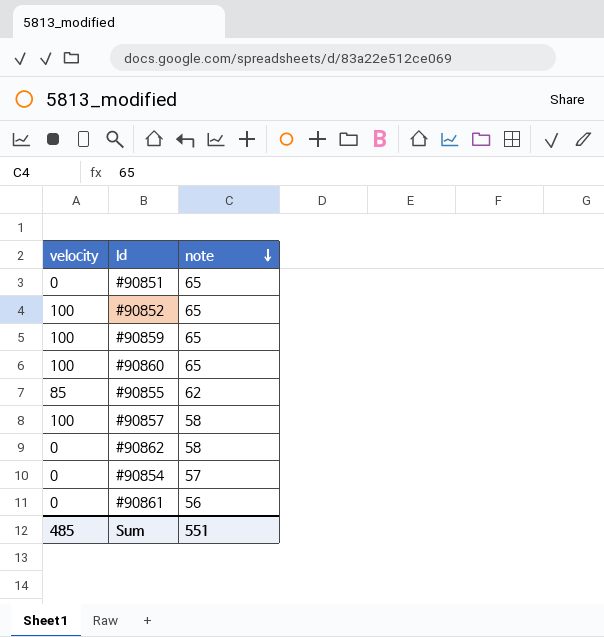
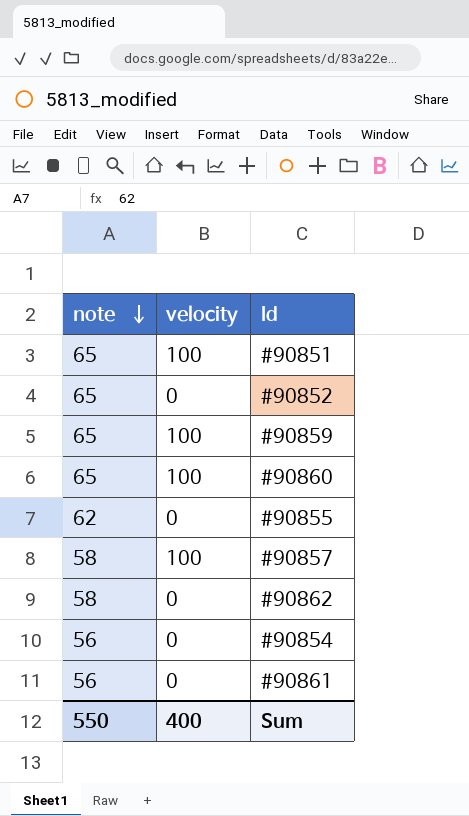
column note | position: 3 -> 1
#90851 | velocity: 0 -> 100
#90852 | velocity: 100 -> 0
#90855 | velocity: 85 -> 0
#90854 | note: 57 -> 56
Sum | note: 551 -> 550
Sum | velocity: 485 -> 400

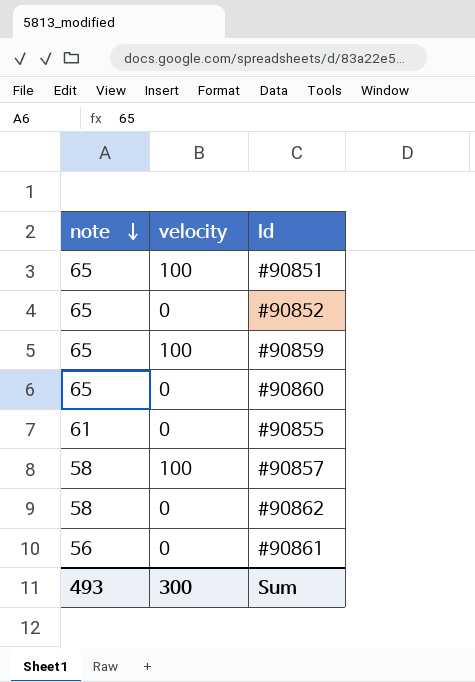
row #90854: 56 | 0 -> none
#90860 | velocity: 100 -> 0
#90855 | note: 62 -> 61
Sum | note: 550 -> 493
Sum | velocity: 400 -> 300

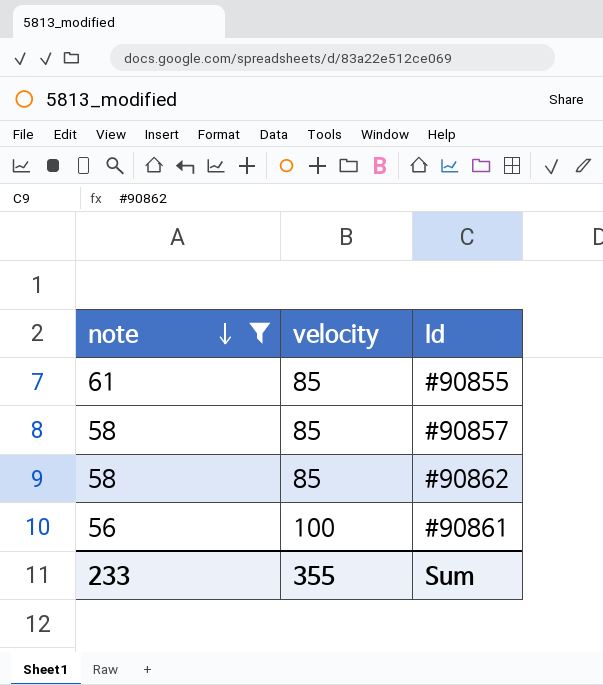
filter: none -> note != 65
#90855 | velocity: 0 -> 85
#90857 | velocity: 100 -> 85
#90862 | velocity: 0 -> 85
#90861 | velocity: 0 -> 100
Sum | note: 493 -> 233
Sum | velocity: 300 -> 355

